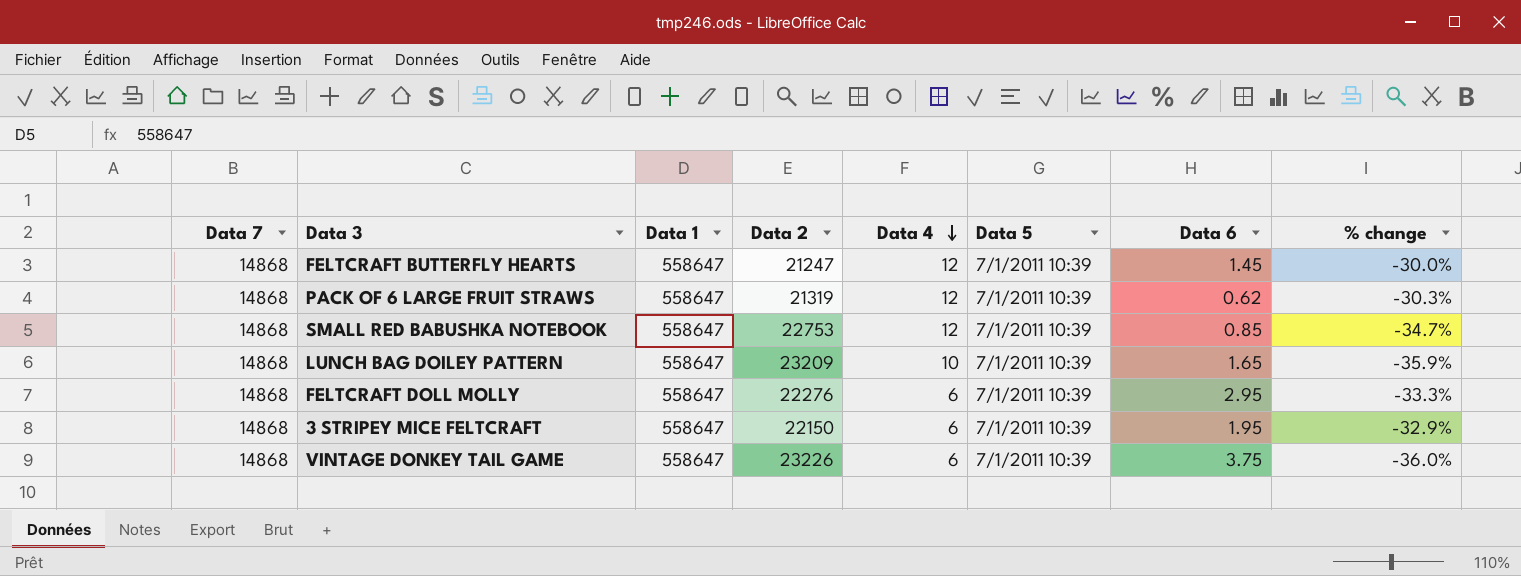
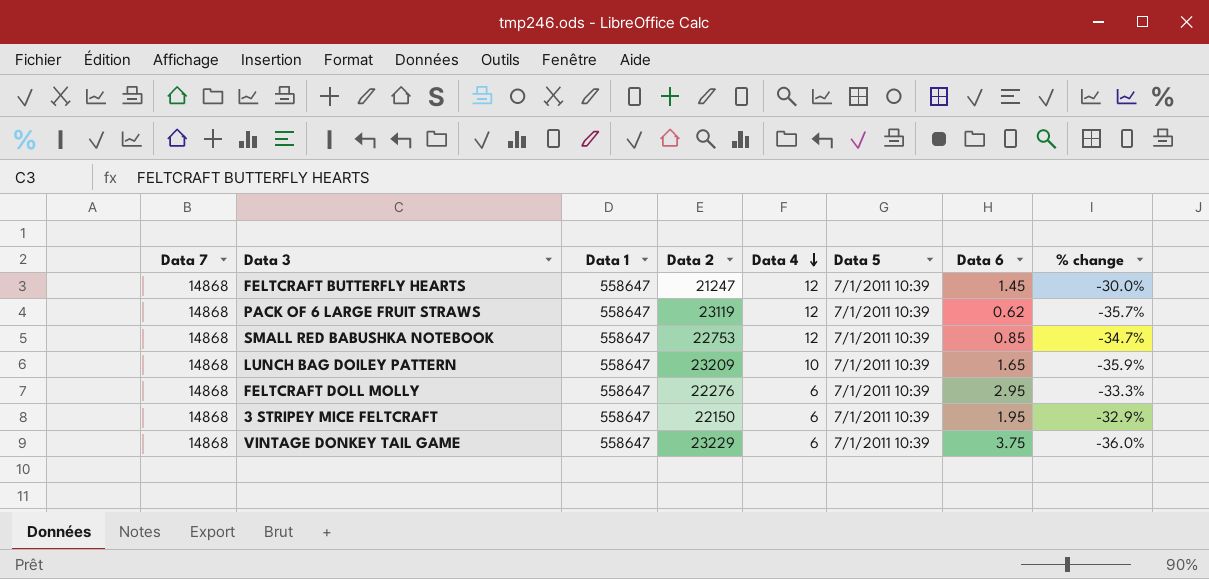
PACK OF 6 LARGE FRUIT STRAWS | Data 2: 21319 -> 23119
PACK OF 6 LARGE FRUIT STRAWS | % change: -30.3% -> -35.7%
VINTAGE DONKEY TAIL GAME | Data 2: 23226 -> 23229

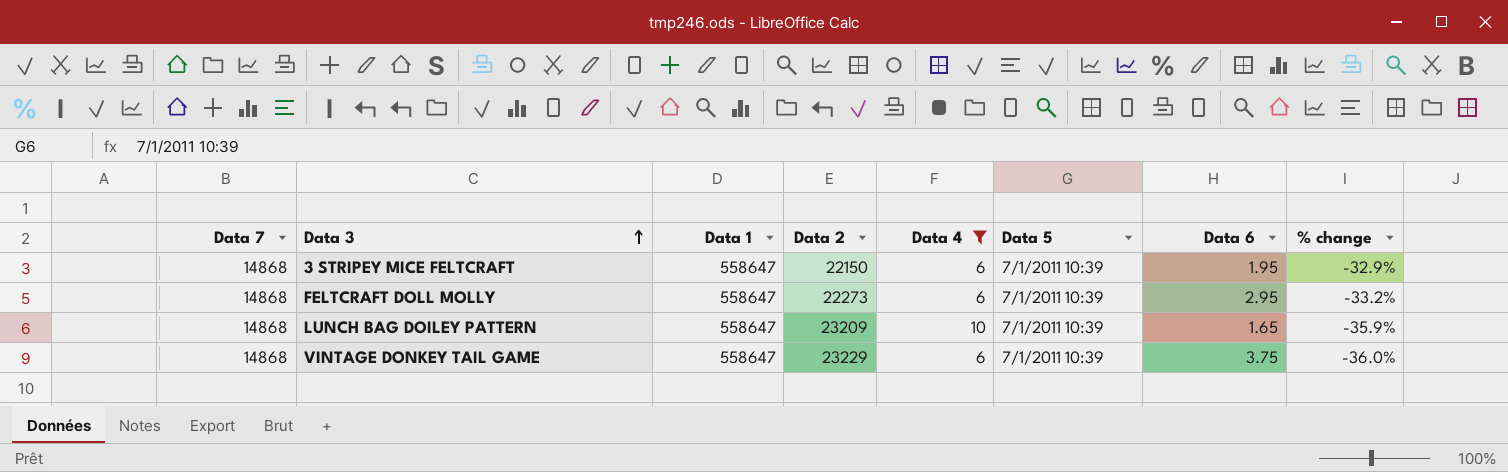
filter: none -> Data 4 != 12
row order: Data 4 descending -> Data 3 ascending
FELTCRAFT DOLL MOLLY | Data 2: 22276 -> 22273
FELTCRAFT DOLL MOLLY | % change: -33.3% -> -33.2%

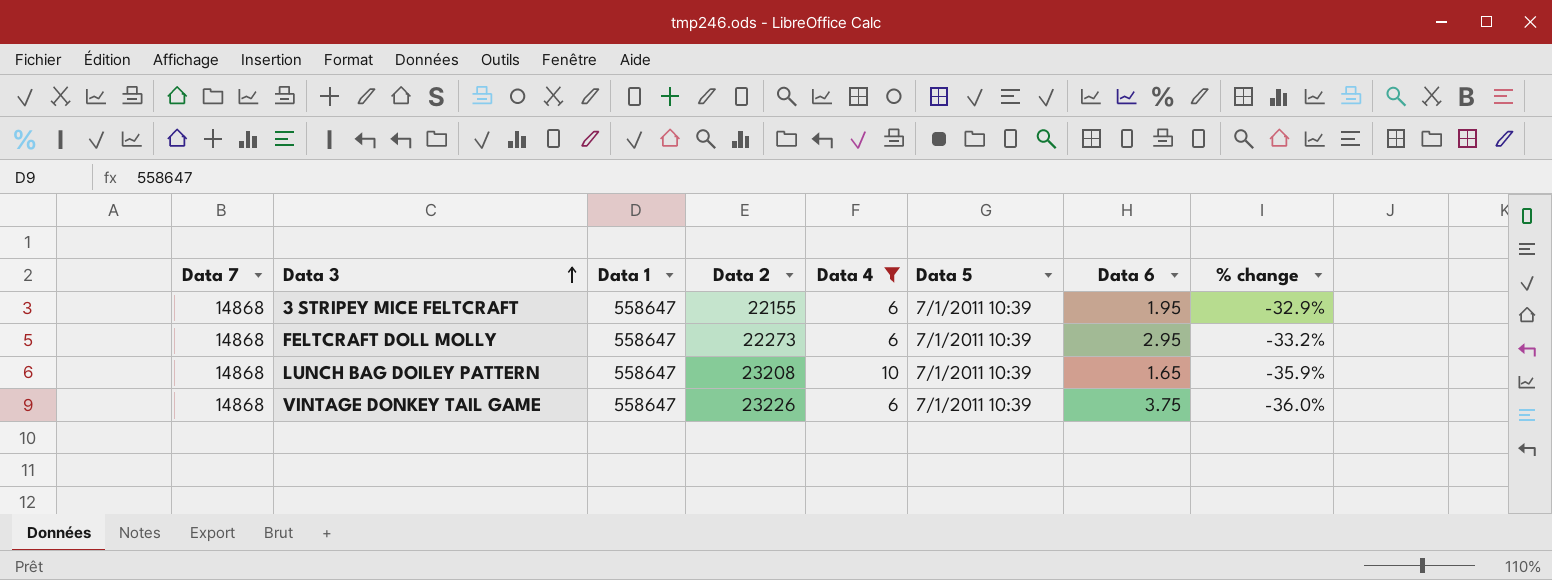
3 STRIPEY MICE FELTCRAFT | Data 2: 22150 -> 22155
LUNCH BAG DOILEY PATTERN | Data 2: 23209 -> 23208
VINTAGE DONKEY TAIL GAME | Data 2: 23229 -> 23226

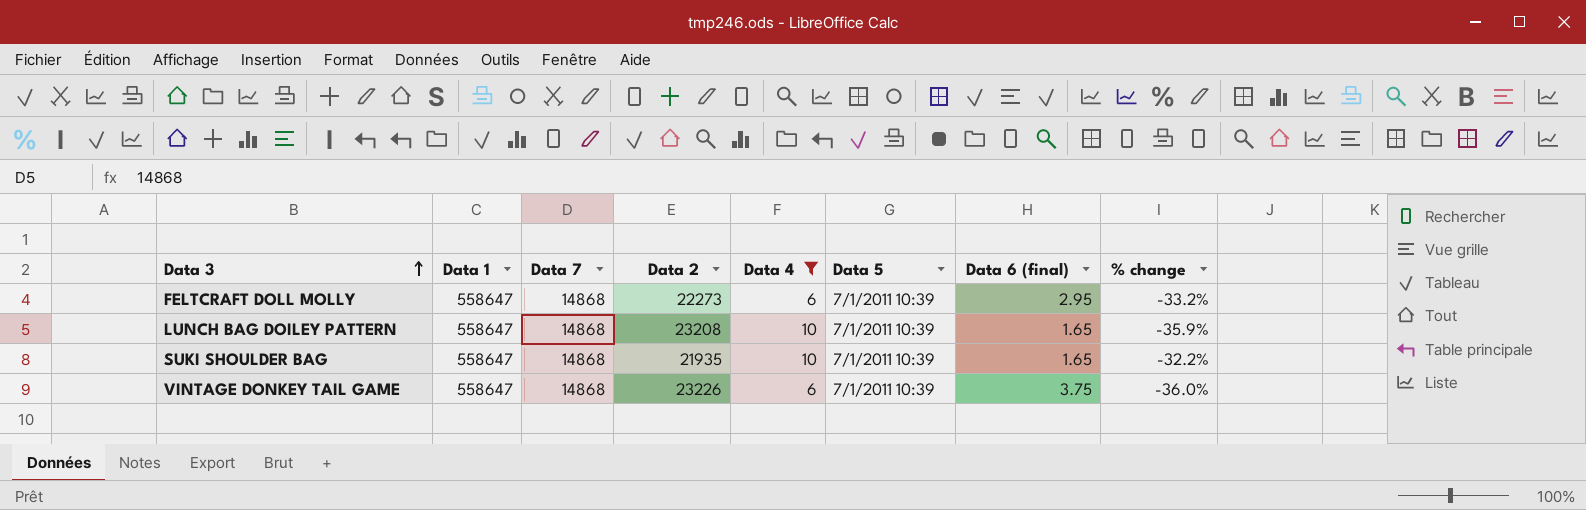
column Data 7 | position: 1 -> 3
column name: Data 6 -> Data 6 (final)
row 3 STRIPEY MICE FELTCRAFT: 14868 | 558647 | 22155 | 6 | 7/1/2011 10:39 | 1.95 | -32.9% -> none
row SUKI SHOULDER BAG: none -> 558647 | 14868 | 21935 | 10 | 7/1/2011 10:39 | 1.65 | -32.2%

